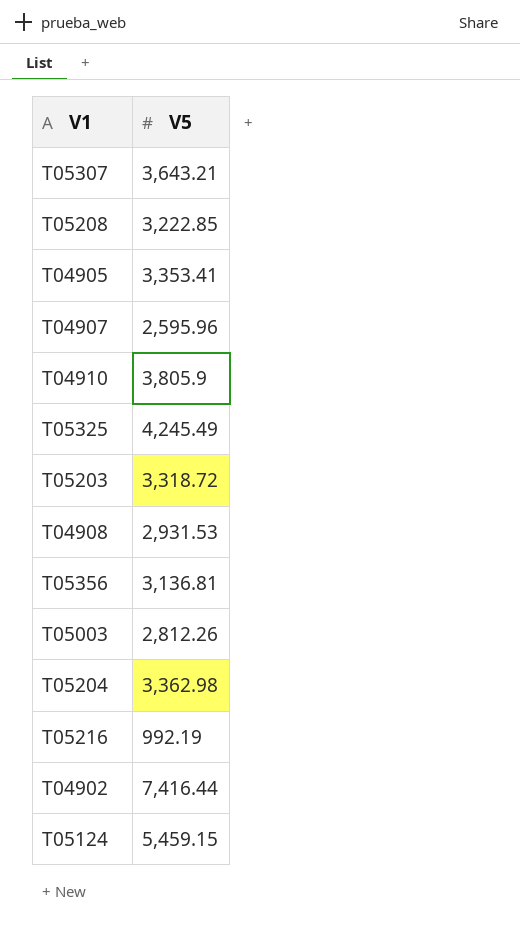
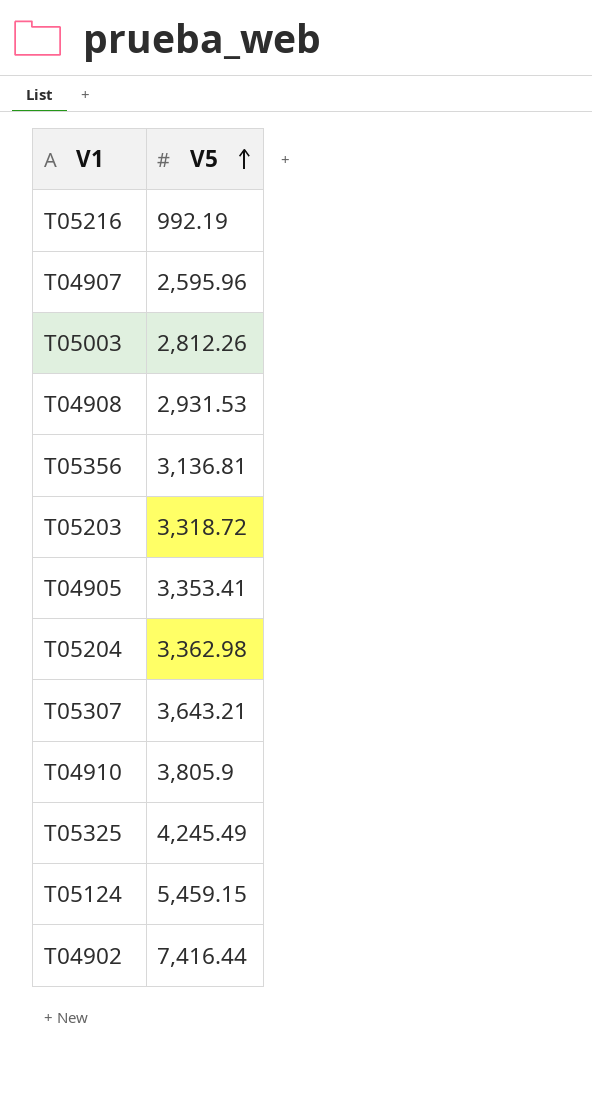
row order: none -> V5 ascending
row T05208: 3,222.85 -> none

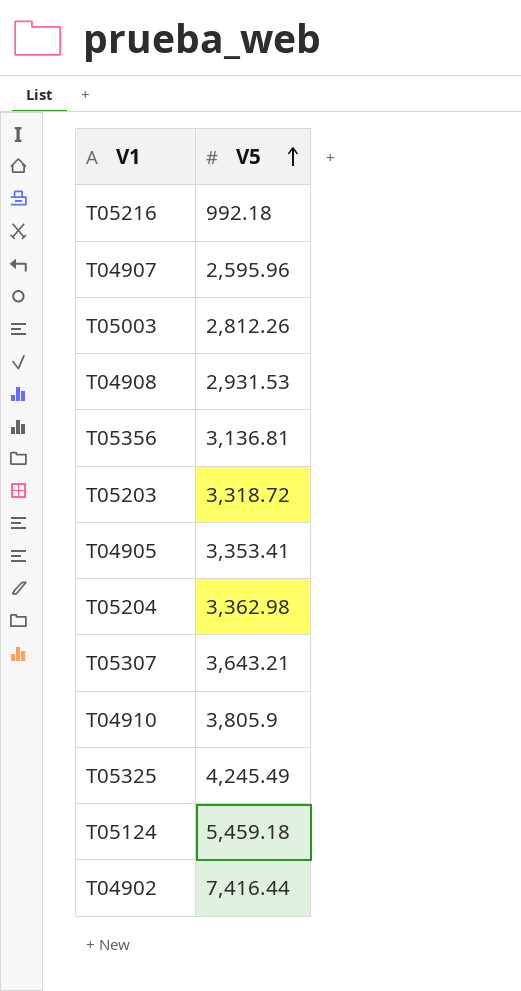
T05216 | V5: 992.19 -> 992.18
T05124 | V5: 5,459.15 -> 5,459.18

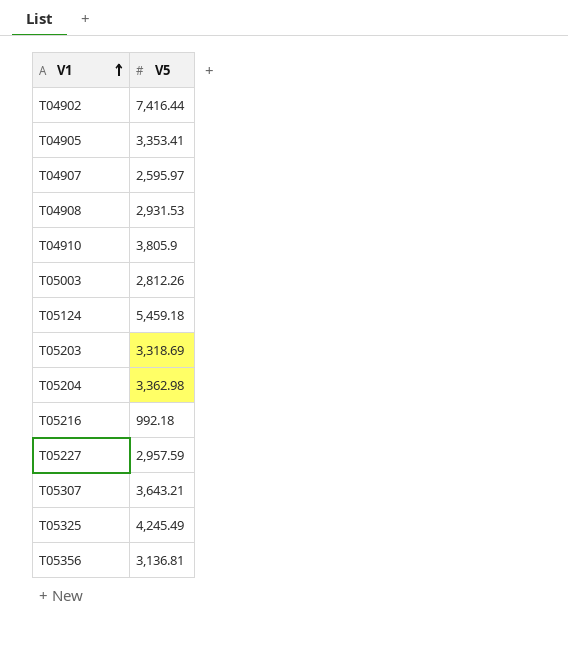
row order: V5 ascending -> V1 ascending
T04907 | V5: 2,595.96 -> 2,595.97
T05203 | V5: 3,318.72 -> 3,318.69
row T05227: none -> 2,957.59

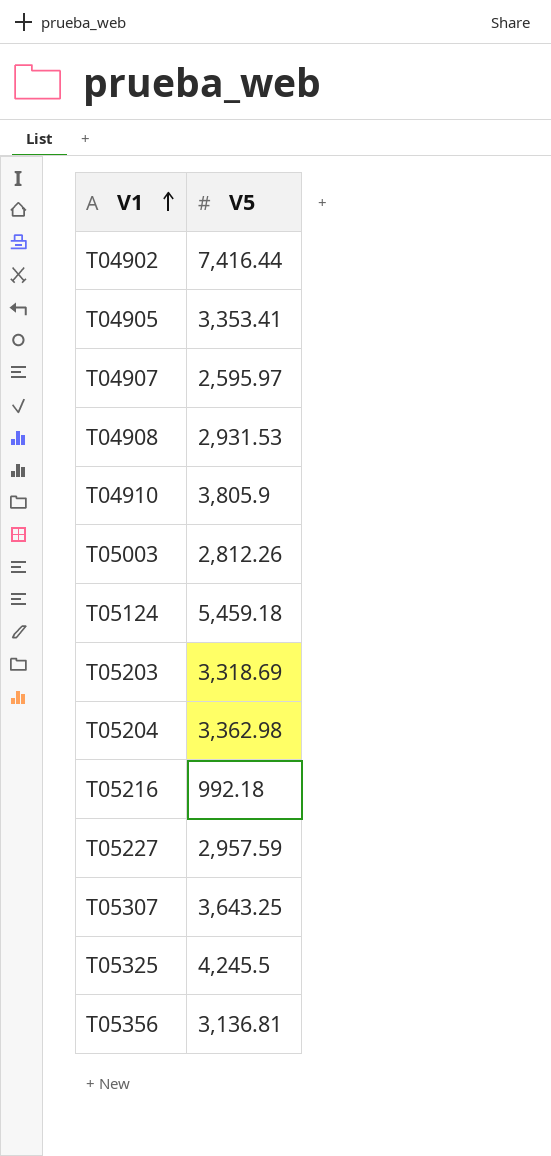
T05307 | V5: 3,643.21 -> 3,643.25
T05325 | V5: 4,245.49 -> 4,245.5

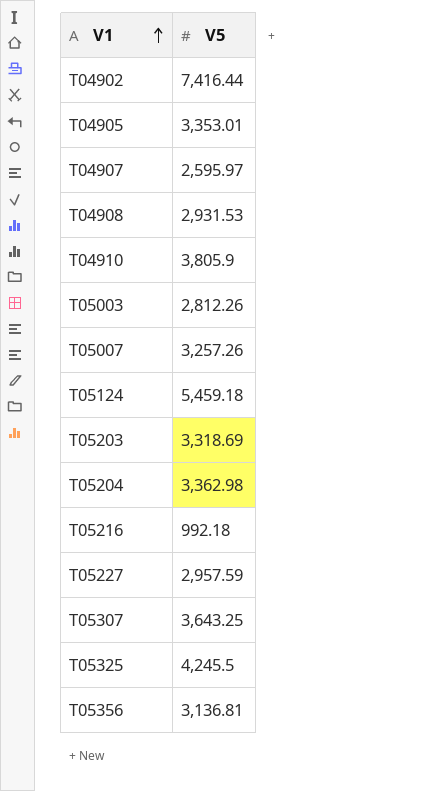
T04905 | V5: 3,353.41 -> 3,353.01
row T05007: none -> 3,257.26

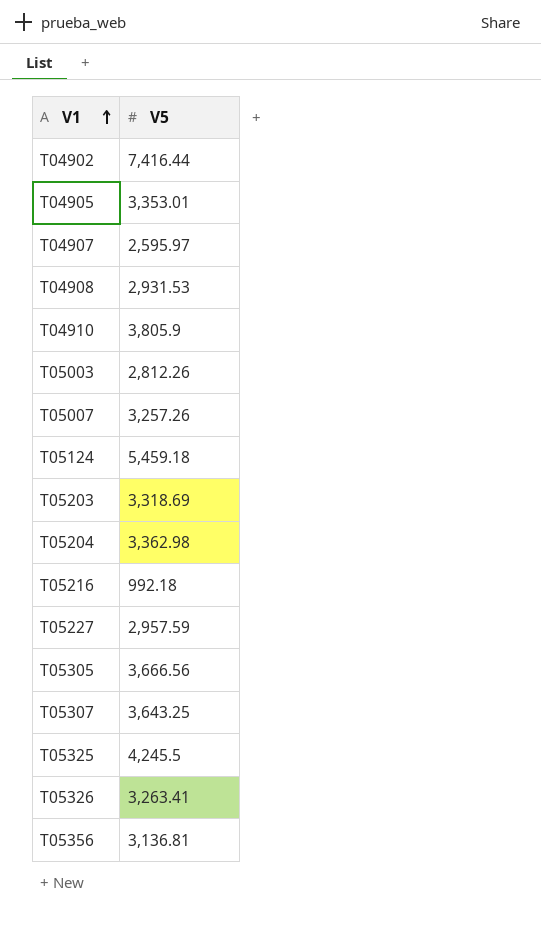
row T05305: none -> 3,666.56
row T05326: none -> 3,263.41

